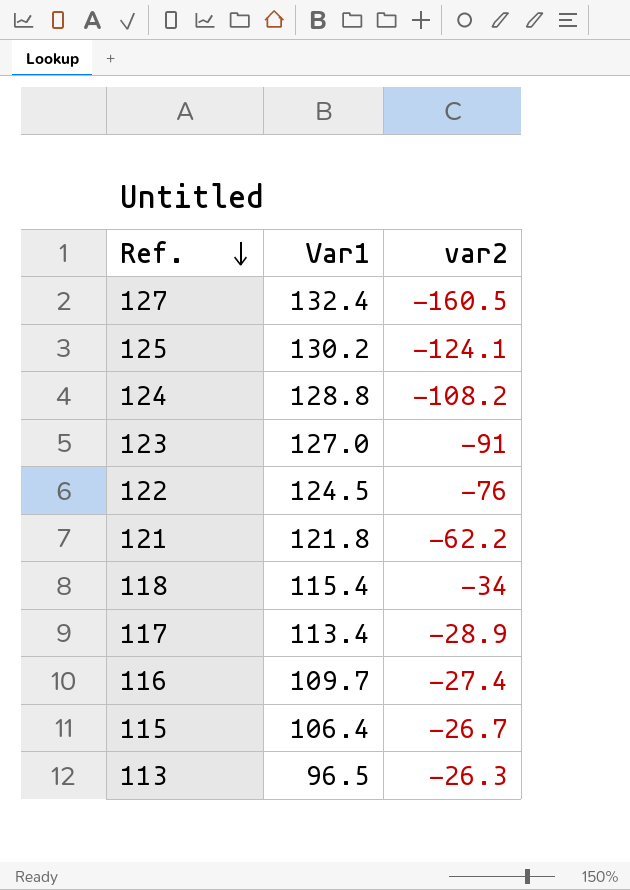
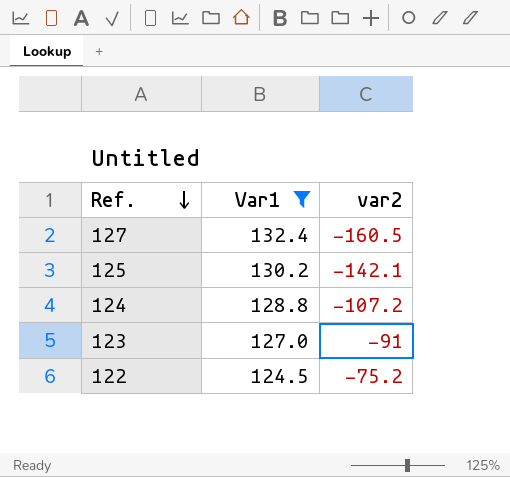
filter: none -> Var1 >= 124.5
125 | var2: -124.1 -> -142.1
124 | var2: -108.2 -> -107.2
122 | var2: -76 -> -75.2

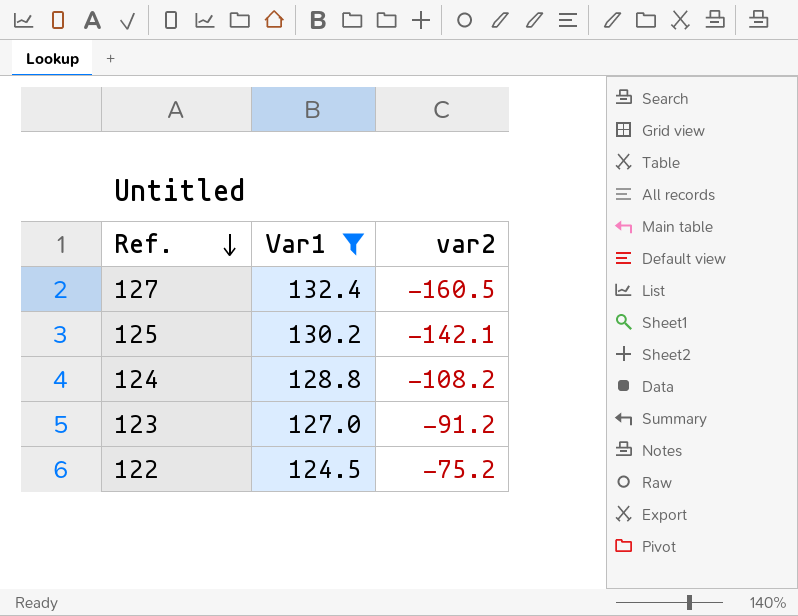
124 | var2: -107.2 -> -108.2
123 | var2: -91 -> -91.2

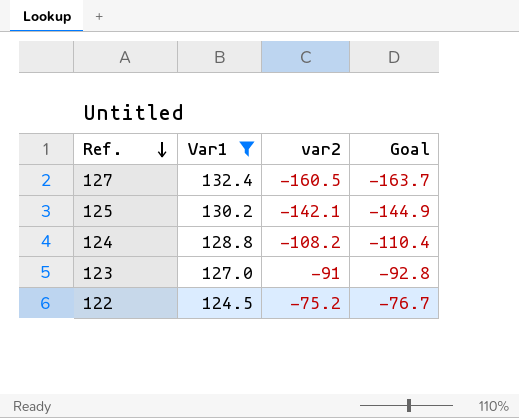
column Goal | formula: none -> [var2] * 1.02
123 | var2: -91.2 -> -91

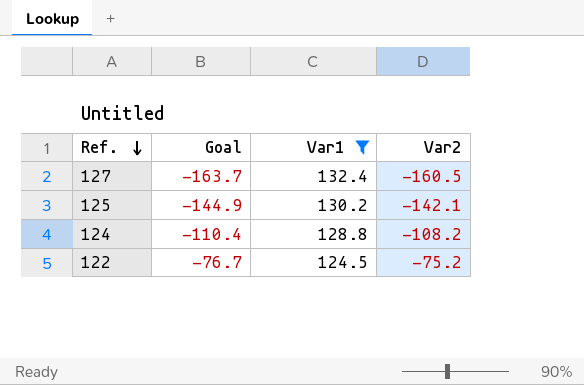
column Goal | position: 4 -> 2
column name: var2 -> Var2
row 123: 127.0 | -91 | -92.8 -> none

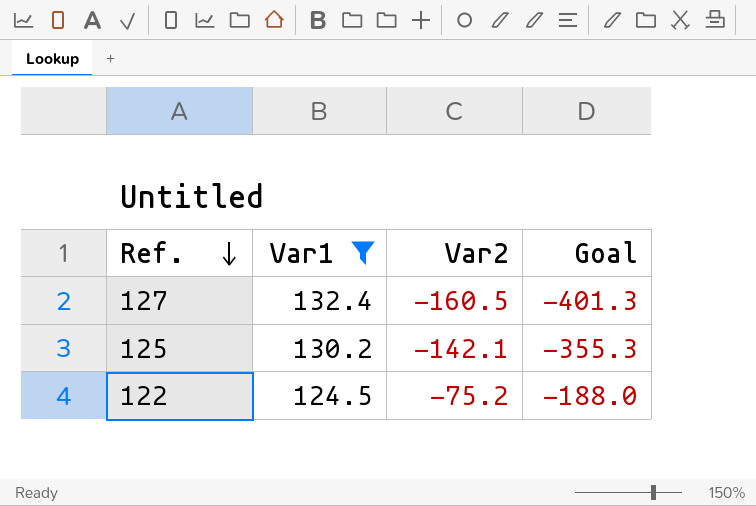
column Goal | formula: [Var2] * 1.02 -> [Var2] * 2.5
column Goal | position: 2 -> 4
row 124: -110.4 | 128.8 | -108.2 -> none

